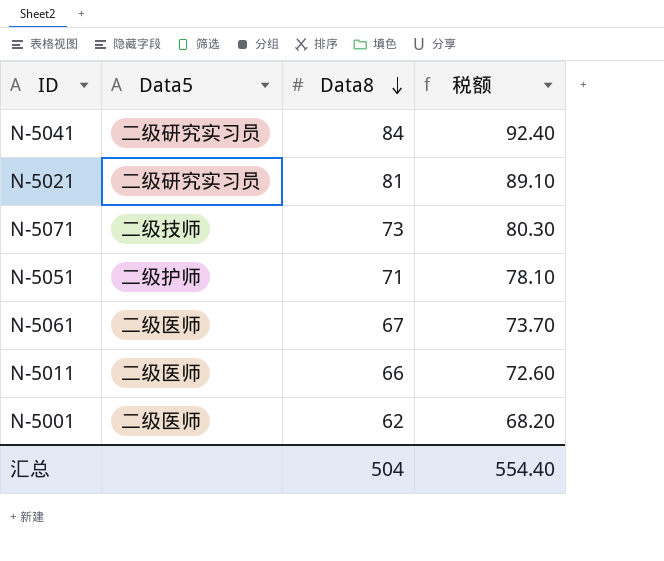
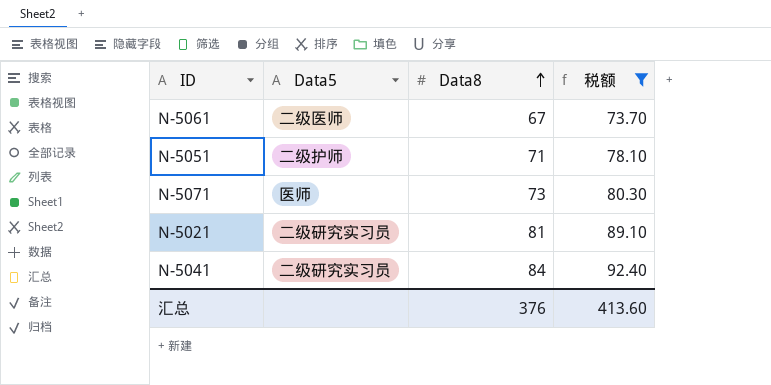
filter: none -> 税额 >= 73.70
row order: Data8 descending -> Data8 ascending
N-5071 | Data5: 二级技师 -> 医师
汇总 | Data8: 504 -> 376
汇总 | 税额: 554.40 -> 413.60

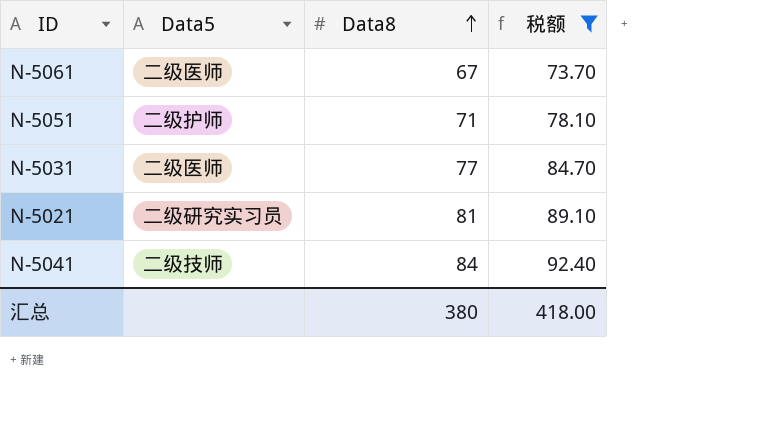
row N-5071: 医师 | 73 | 80.30 -> none
row N-5031: none -> 二级医师 | 77 | 84.70
N-5041 | Data5: 二级研究实习员 -> 二级技师
汇总 | Data8: 376 -> 380
汇总 | 税额: 413.60 -> 418.00

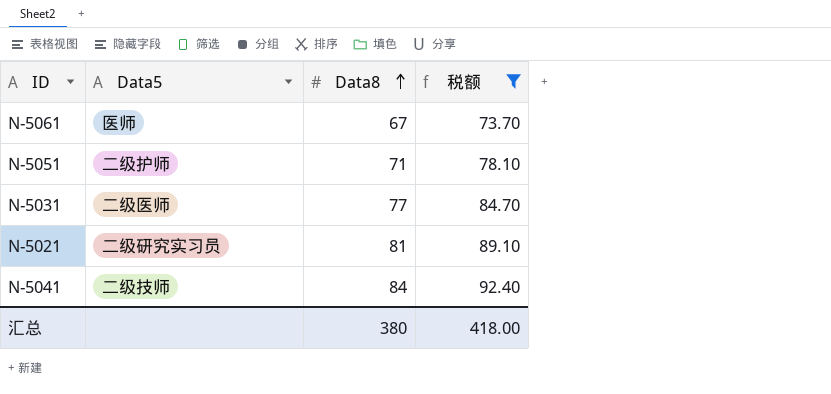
N-5061 | Data5: 二级医师 -> 医师

